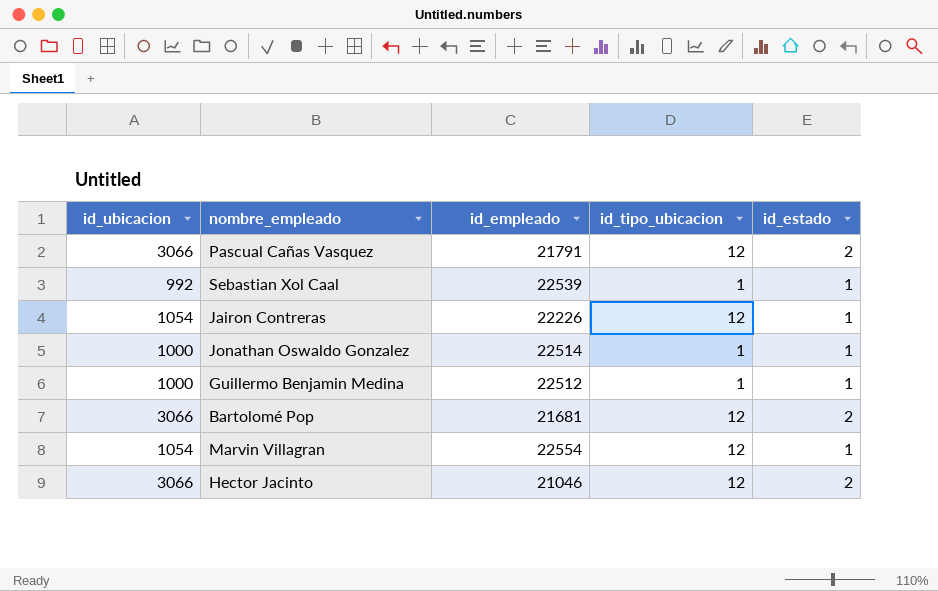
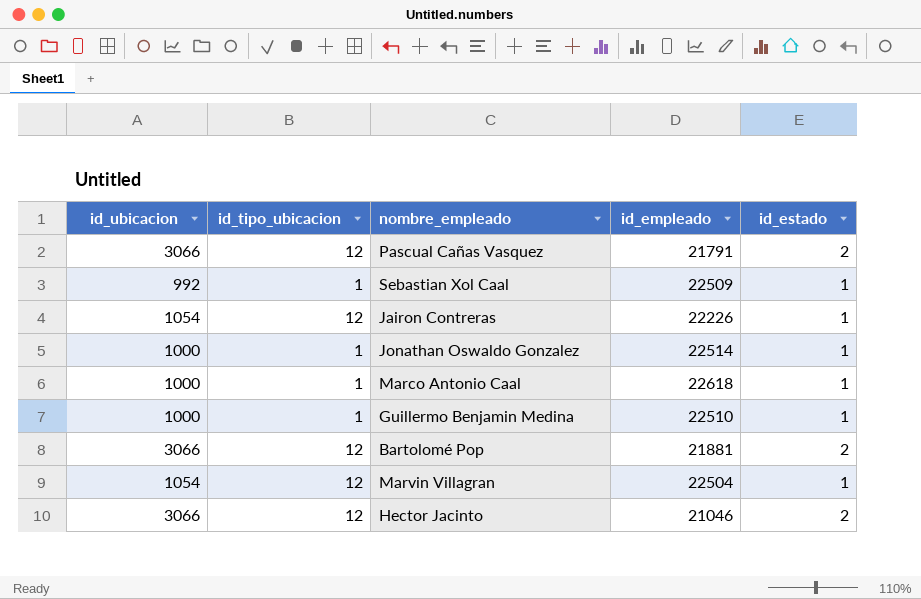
column id_tipo_ubicacion | position: 4 -> 2
Sebastian Xol Caal | id_empleado: 22539 -> 22509
row Marco Antonio Caal: none -> 1000 | 1 | 22618 | 1
Guillermo Benjamin Medina | id_empleado: 22512 -> 22510
Bartolomé Pop | id_empleado: 21681 -> 21881
Marvin Villagran | id_empleado: 22554 -> 22504

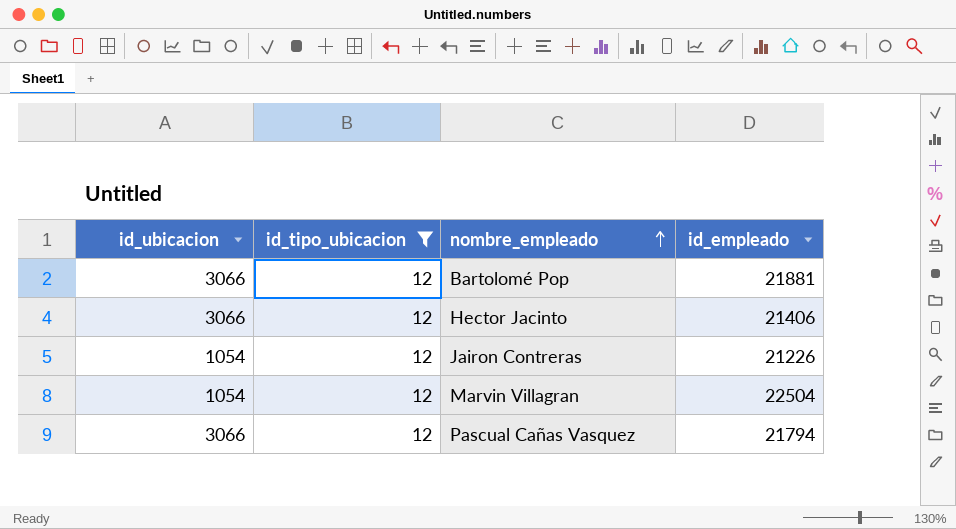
filter: none -> id_tipo_ubicacion = 12
row order: none -> nombre_empleado ascending
column id_estado | position: 5 -> none
Hector Jacinto | id_empleado: 21046 -> 21406
Jairon Contreras | id_empleado: 22226 -> 21226
Pascual Cañas Vasquez | id_empleado: 21791 -> 21794

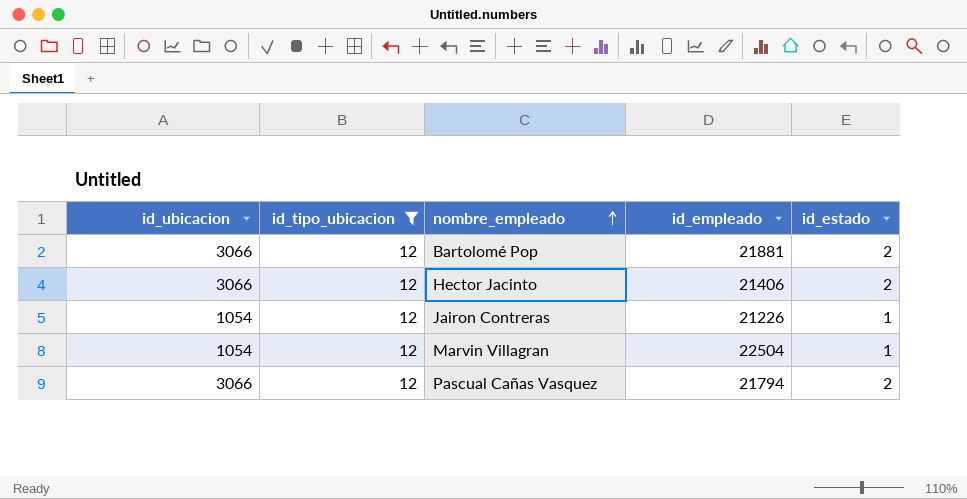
column id_estado | position: none -> 5

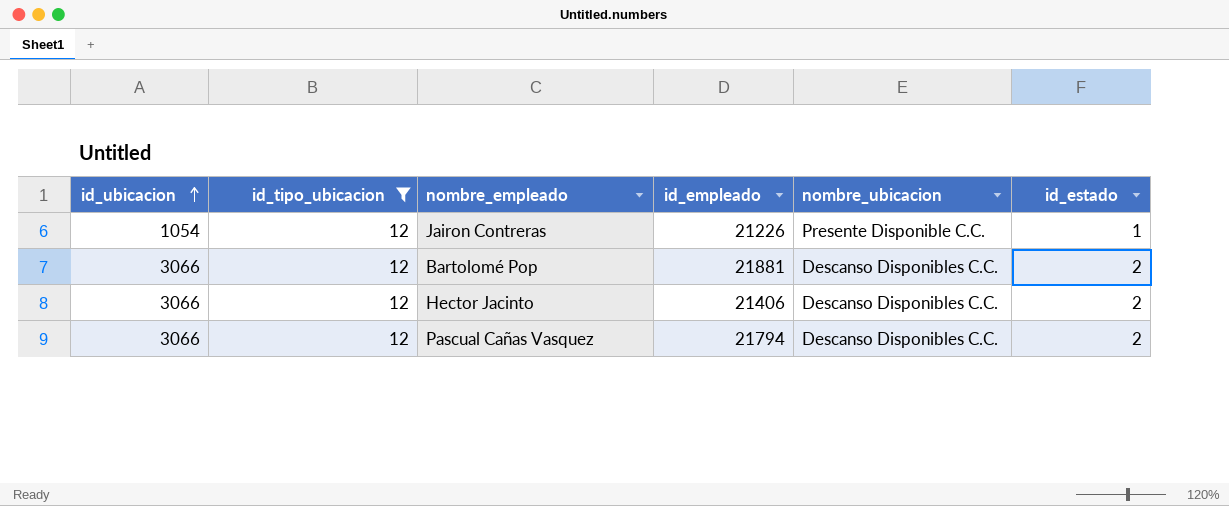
row order: nombre_empleado ascending -> id_ubicacion ascending
column nombre_ubicacion | position: none -> 5
row Marvin Villagran: 1054 | 12 | 22504 | 1 -> none

